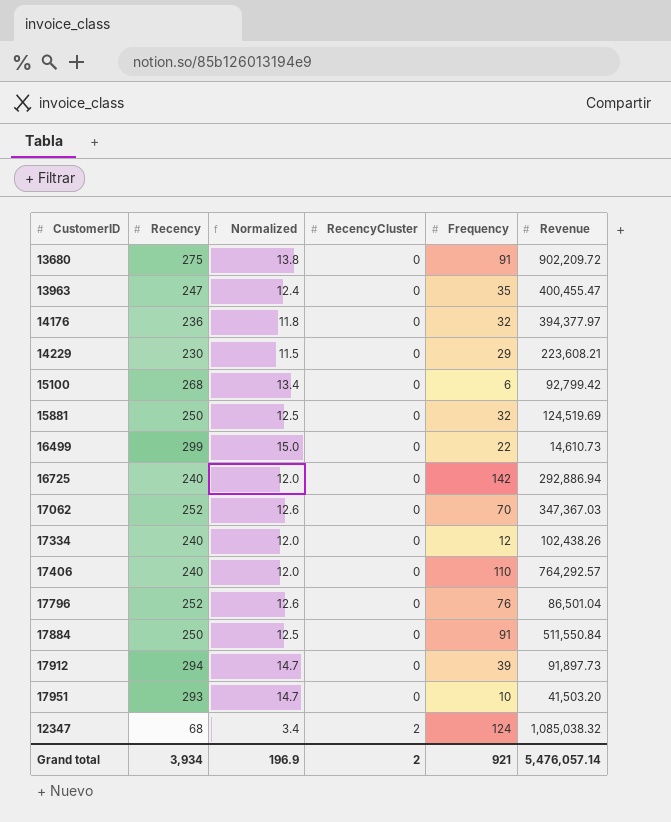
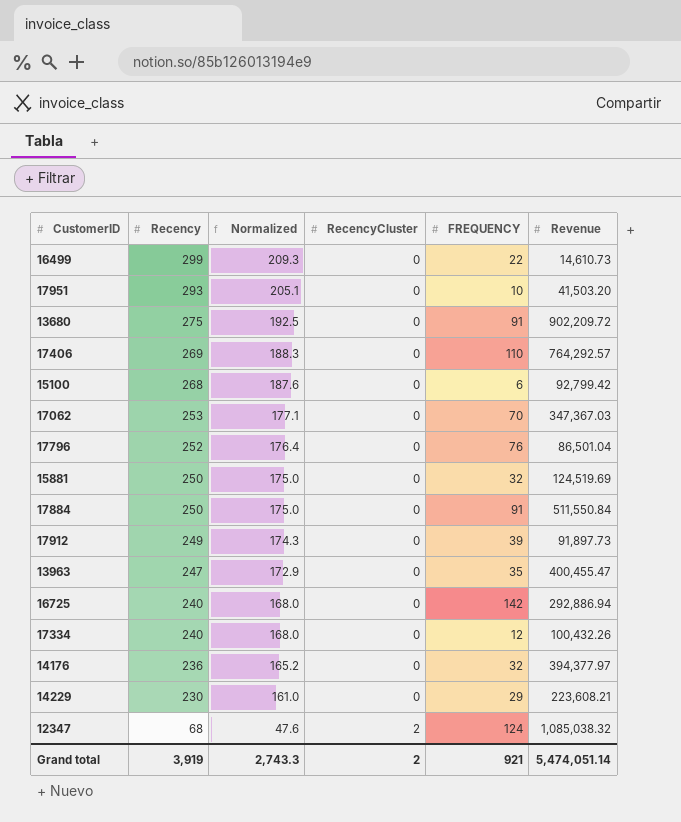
row order: RecencyCluster ascending -> Recency descending
column Normalized | formula: [Recency] * 0.05 -> [Recency] * 0.7
column name: Frequency -> FREQUENCY
17406 | Recency: 240 -> 269
17062 | Recency: 252 -> 253
17912 | Recency: 294 -> 249
17334 | Revenue: 102,438.26 -> 100,432.26
Grand total | Recency: 3,934 -> 3,919
Grand total | Normalized: 196.9 -> 2,743.3
Grand total | Revenue: 5,476,057.14 -> 5,474,051.14

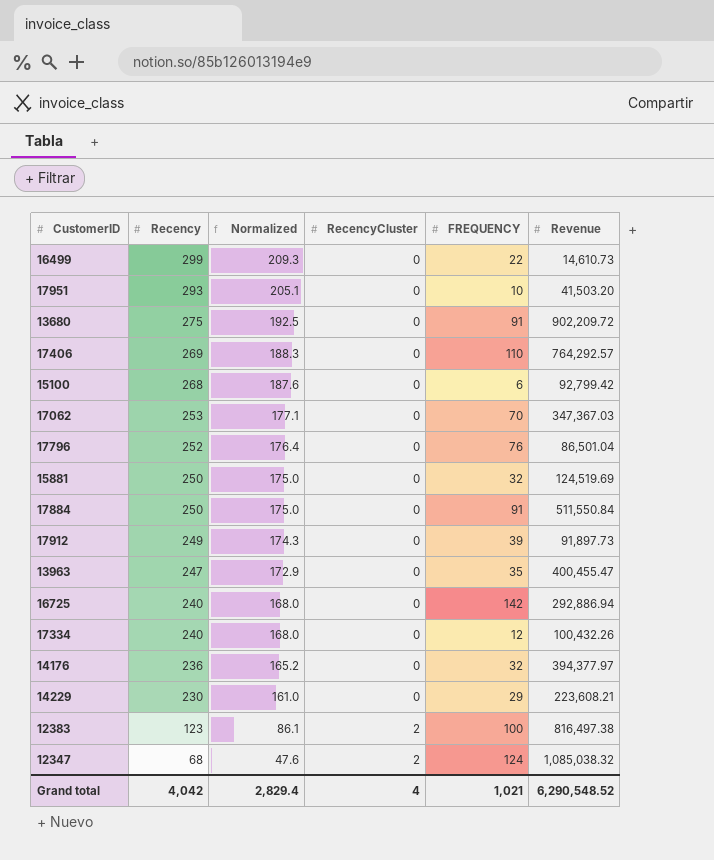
row 12383: none -> 123 | 86.1 | 2 | 100 | 816,497.38
Grand total | Recency: 3,919 -> 4,042
Grand total | Normalized: 2,743.3 -> 2,829.4
Grand total | RecencyCluster: 2 -> 4
Grand total | FREQUENCY: 921 -> 1,021
Grand total | Revenue: 5,474,051.14 -> 6,290,548.52

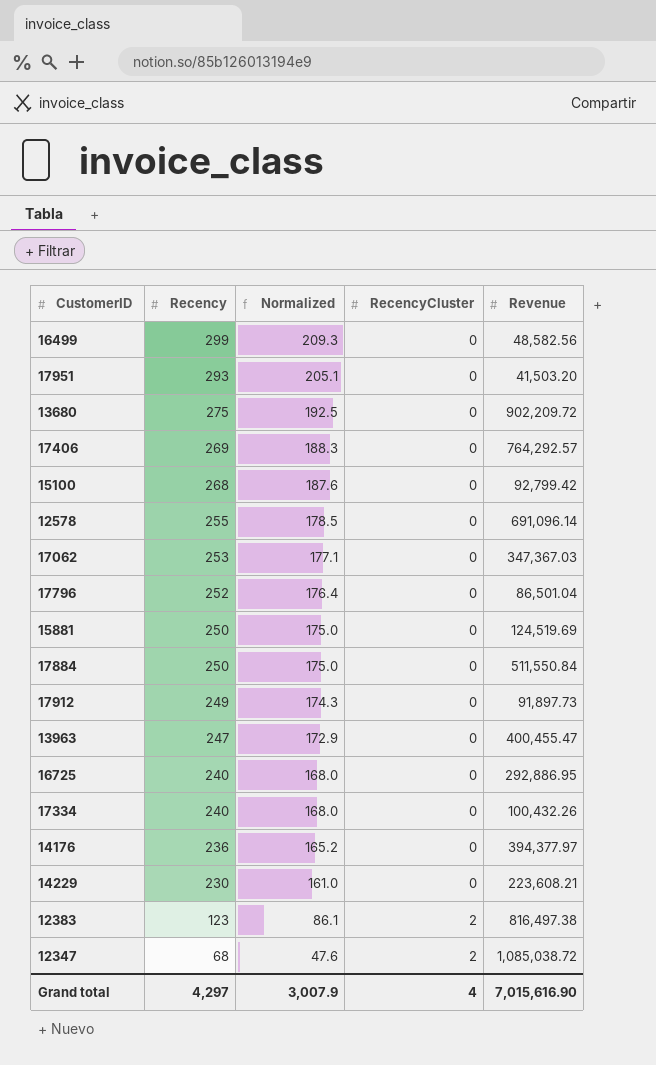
column FREQUENCY | position: 5 -> none
16499 | Revenue: 14,610.73 -> 48,582.56
row 12578: none -> 255 | 178.5 | 0 | 691,096.14
16725 | Revenue: 292,886.94 -> 292,886.95
12347 | Revenue: 1,085,038.32 -> 1,085,038.72
Grand total | Recency: 4,042 -> 4,297
Grand total | Normalized: 2,829.4 -> 3,007.9
Grand total | Revenue: 6,290,548.52 -> 7,015,616.90

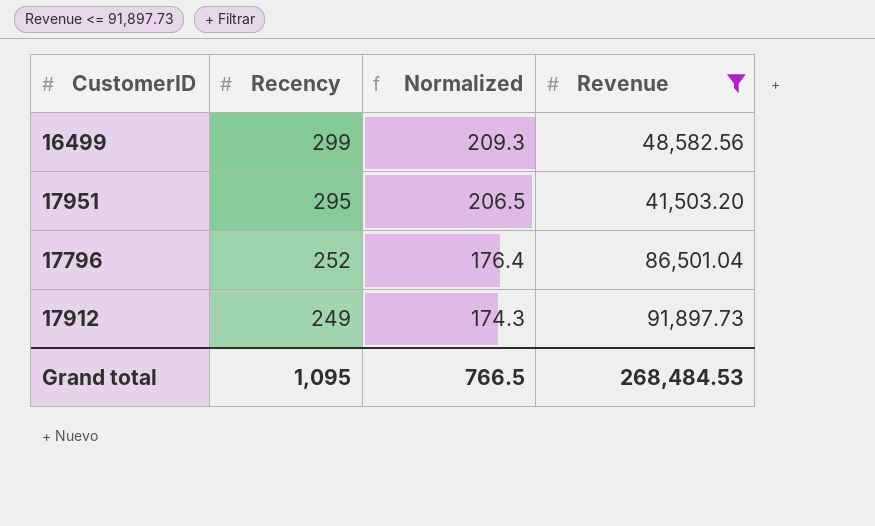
filter: none -> Revenue <= 91,897.73
column RecencyCluster | position: 4 -> none
17951 | Recency: 293 -> 295
17951 | Normalized: 205.1 -> 206.5
Grand total | Recency: 4,297 -> 1,095
Grand total | Normalized: 3,007.9 -> 766.5
Grand total | Revenue: 7,015,616.90 -> 268,484.53

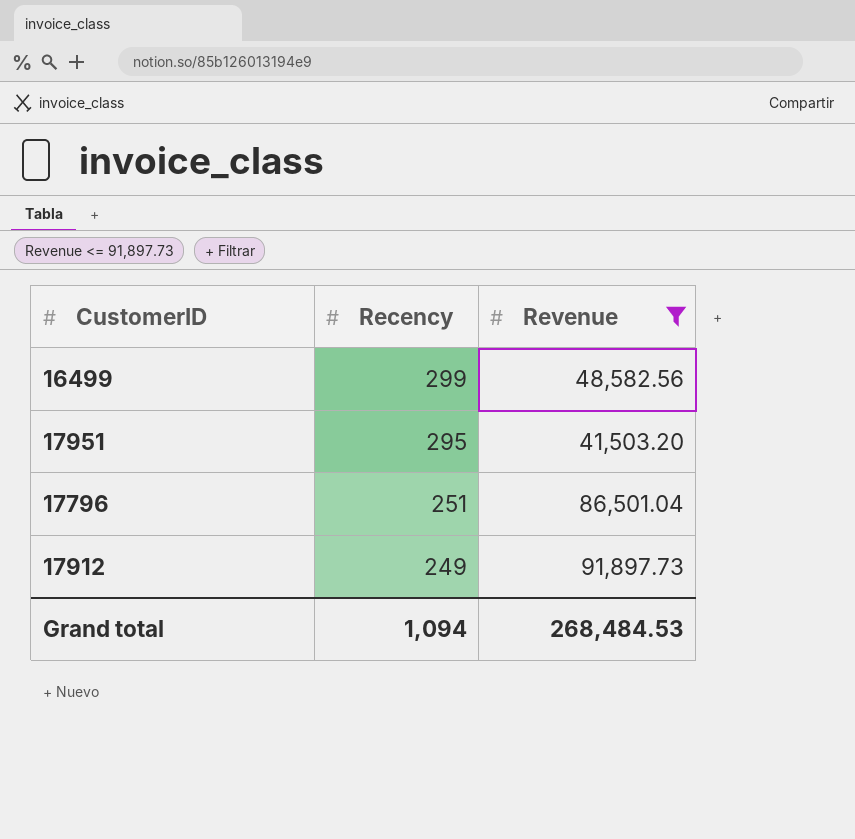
column Normalized | formula: [Recency] * 0.7 -> none
17796 | Recency: 252 -> 251
Grand total | Recency: 1,095 -> 1,094

